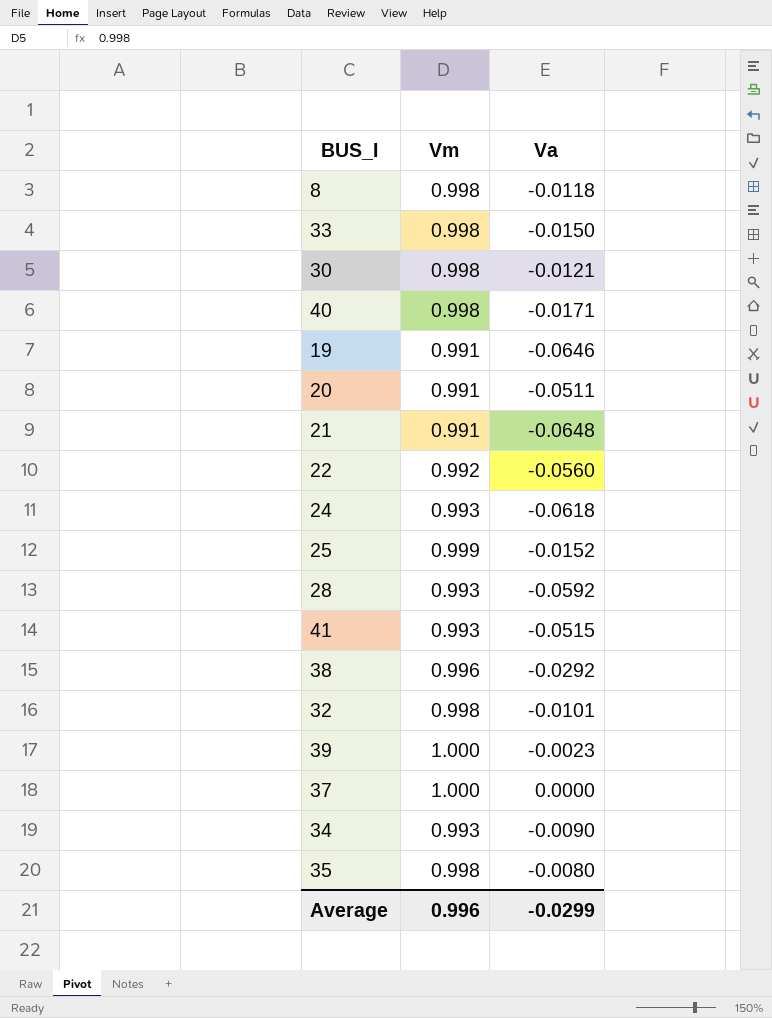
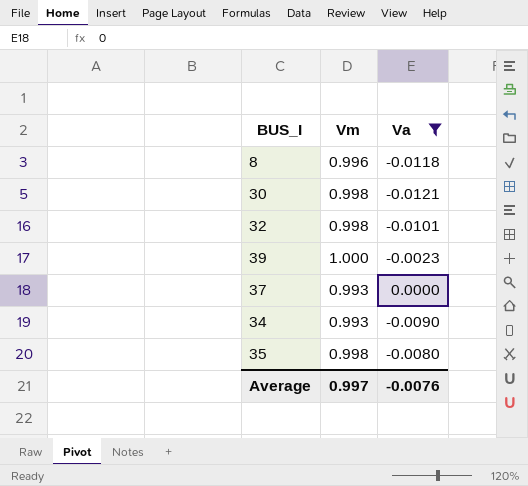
filter: none -> Va >= -0.0121
8 | Vm: 0.998 -> 0.996
37 | Vm: 1.000 -> 0.993
Average | Vm: 0.996 -> 0.997
Average | Va: -0.0299 -> -0.0076

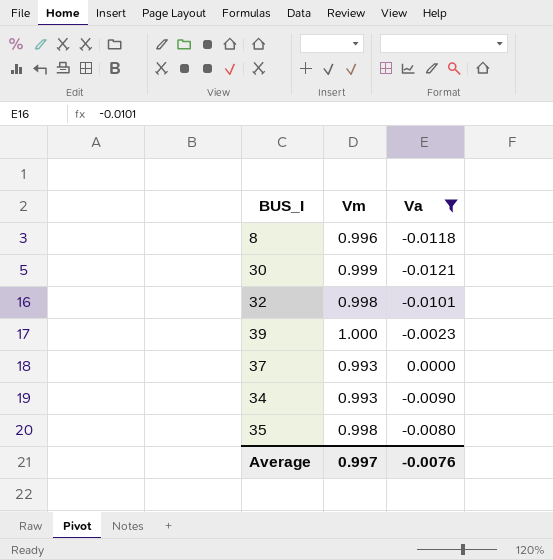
30 | Vm: 0.998 -> 0.999

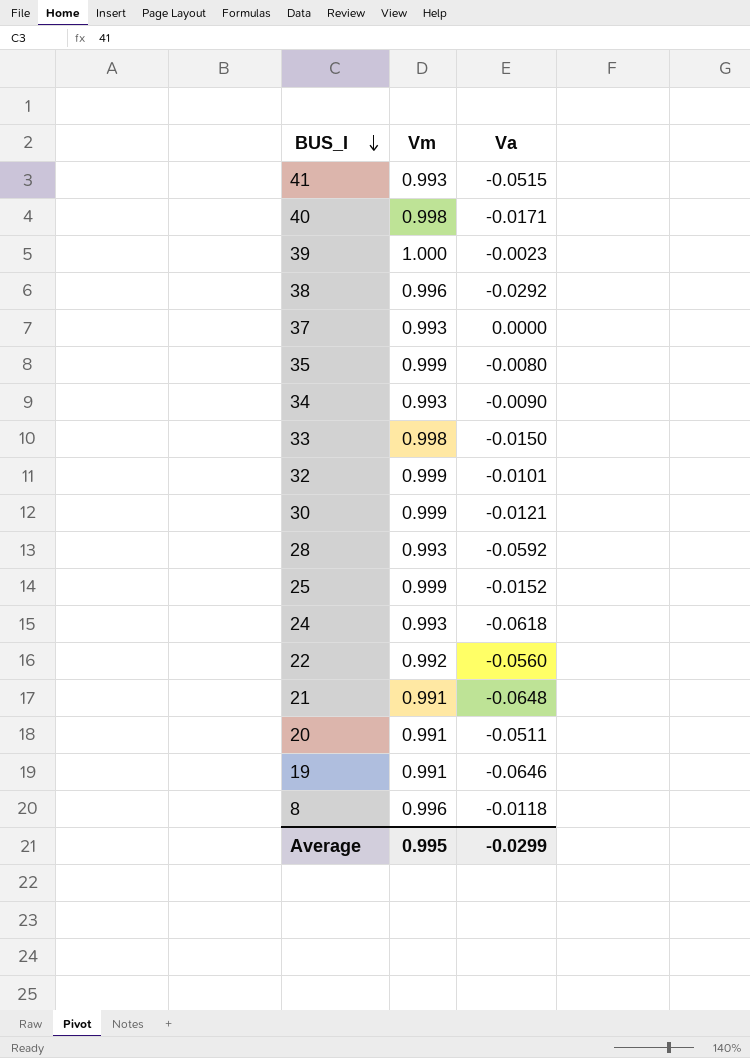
filter: Va >= -0.0121 -> none
row order: none -> BUS_I descending
35 | Vm: 0.998 -> 0.999
32 | Vm: 0.998 -> 0.999
Average | Vm: 0.997 -> 0.995
Average | Va: -0.0076 -> -0.0299

